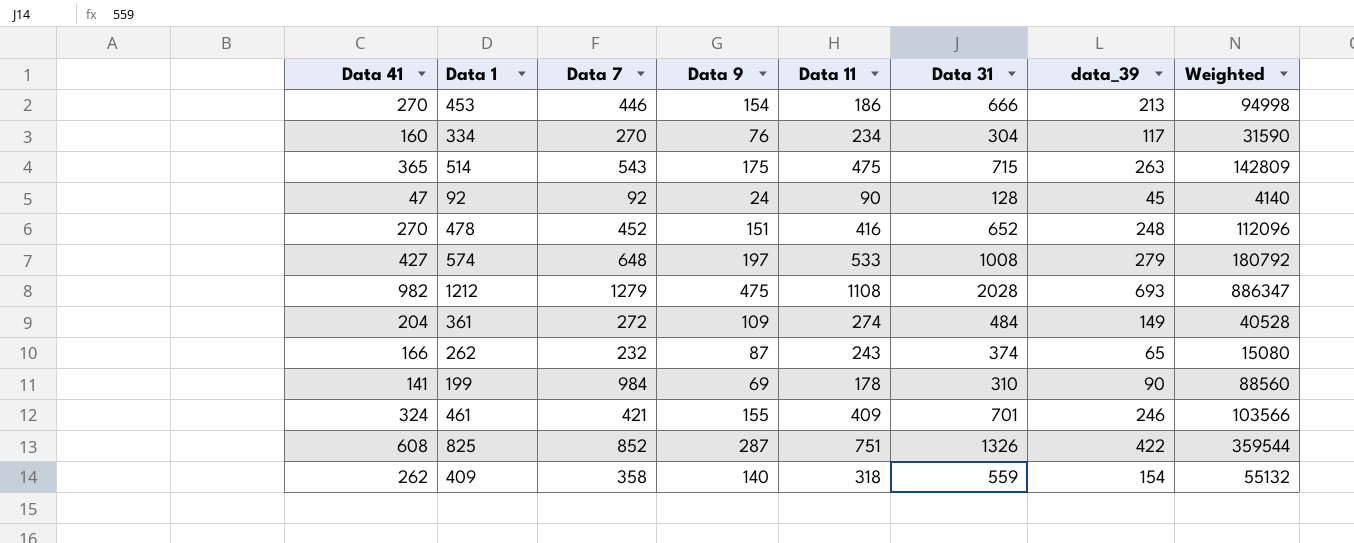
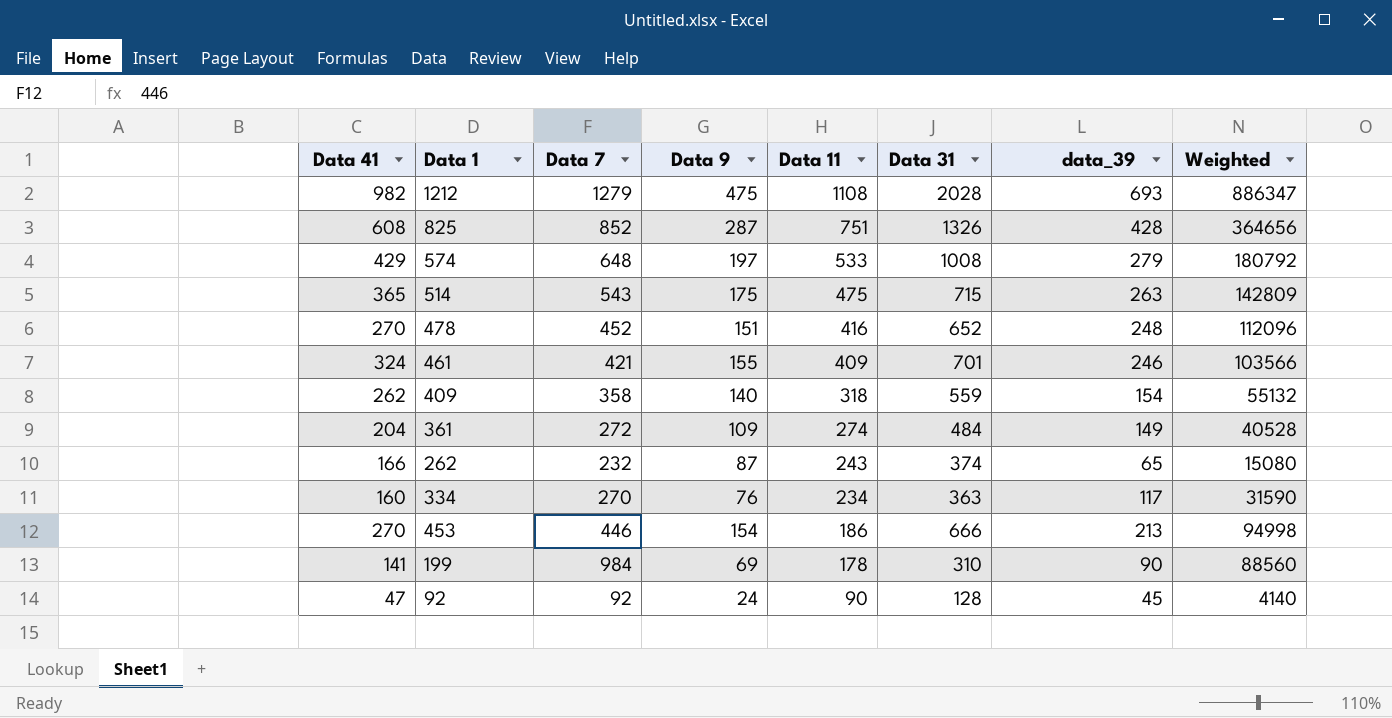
row order: none -> Data 11 descending
825 | data_39: 422 -> 428
825 | Weighted: 359544 -> 364656
574 | Data 41: 427 -> 429
334 | Data 31: 304 -> 363

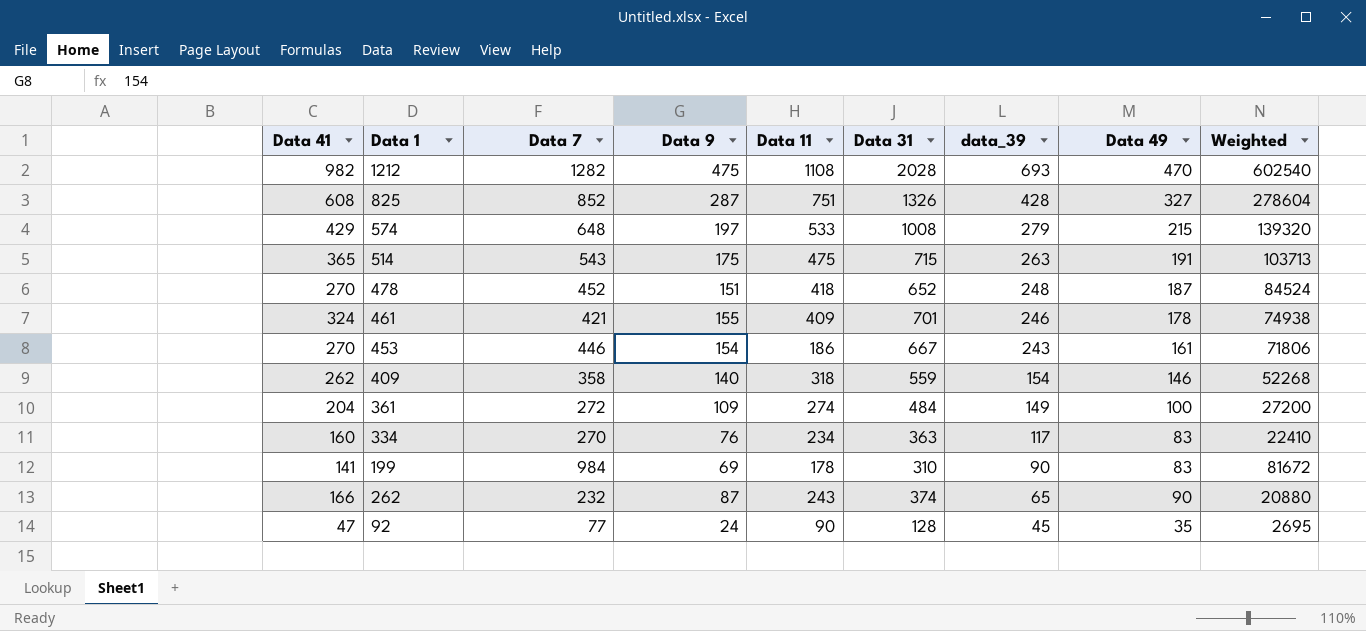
row order: Data 11 descending -> data_39 descending
column Data 49 | position: none -> 8
column Weighted | formula: [Data 7] * [data_39] -> [Data 7] * [Data 49]
1212 | Data 7: 1279 -> 1282
478 | Data 11: 416 -> 418
453 | Data 31: 666 -> 667
453 | data_39: 213 -> 243
92 | Data 7: 92 -> 77

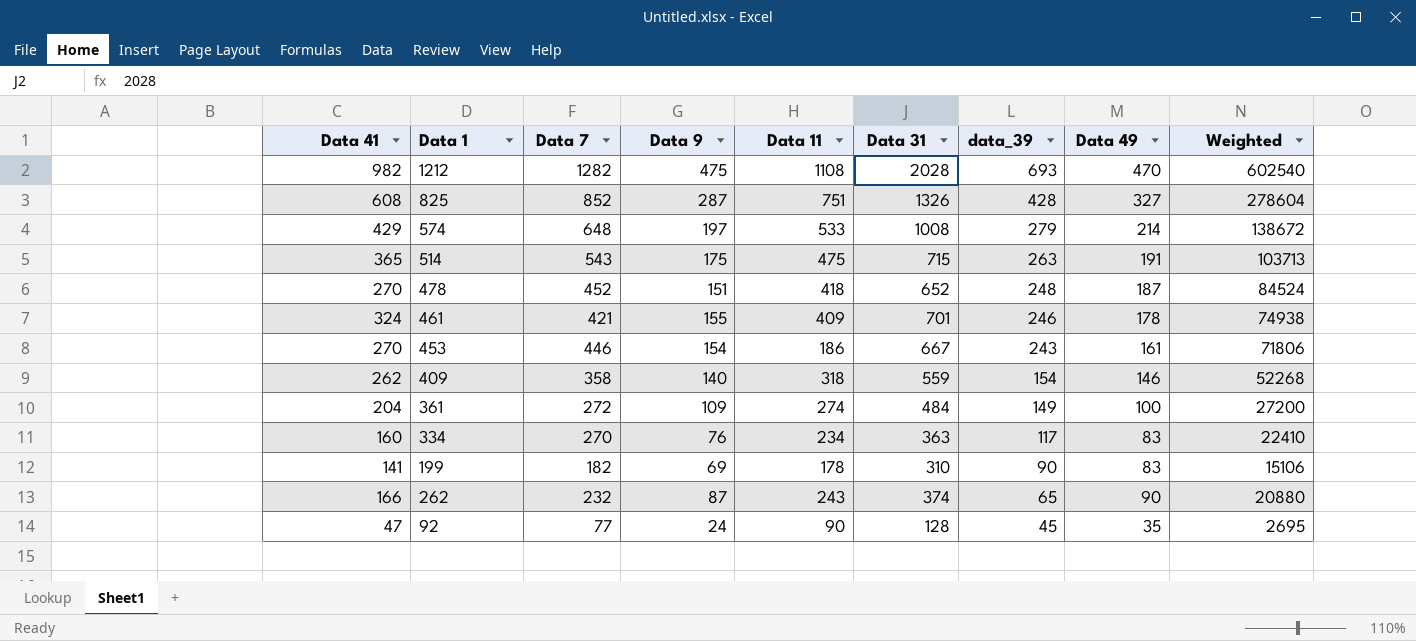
574 | Data 49: 215 -> 214
574 | Weighted: 139320 -> 138672
199 | Data 7: 984 -> 182
199 | Weighted: 81672 -> 15106

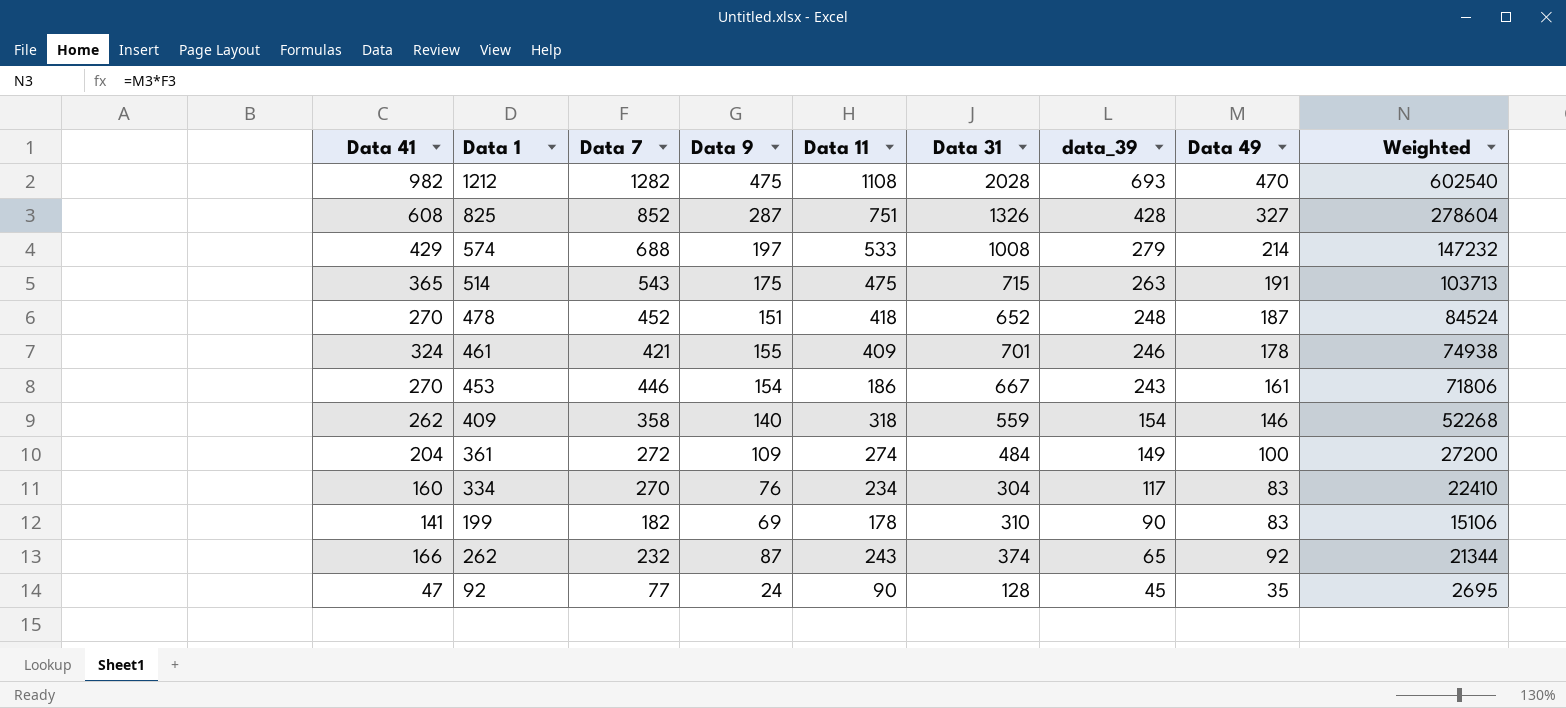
574 | Data 7: 648 -> 688
574 | Weighted: 138672 -> 147232
334 | Data 31: 363 -> 304
262 | Data 49: 90 -> 92
262 | Weighted: 20880 -> 21344

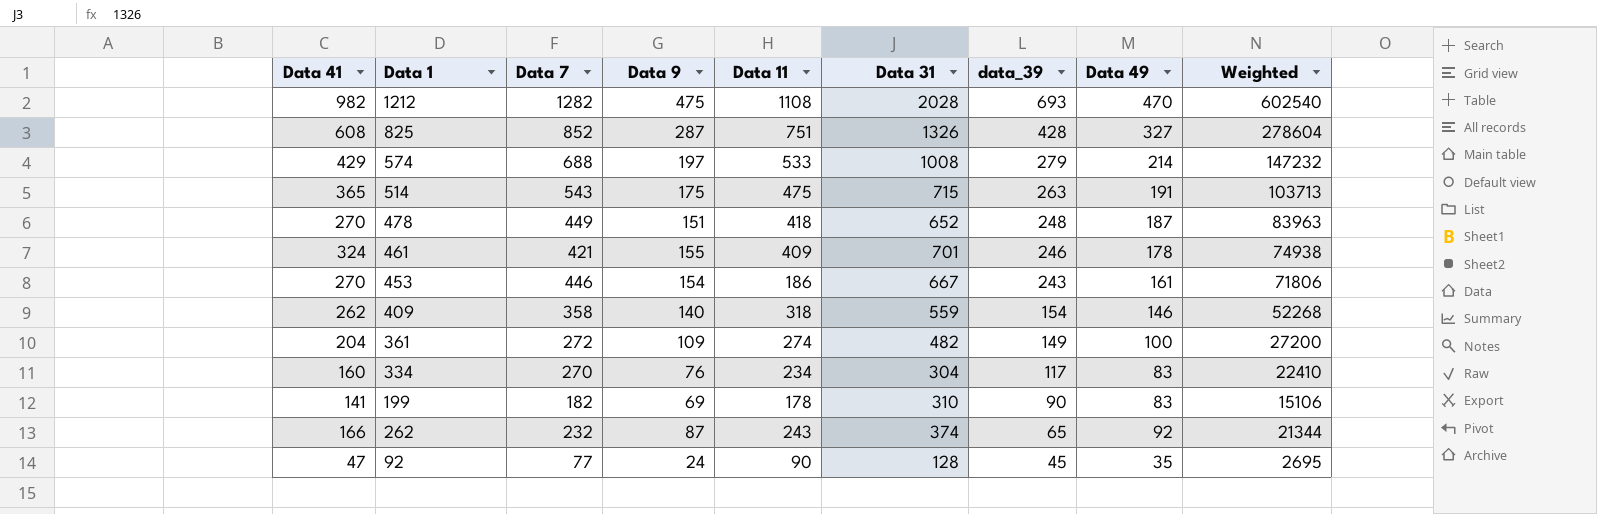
478 | Data 7: 452 -> 449
478 | Weighted: 84524 -> 83963
361 | Data 31: 484 -> 482

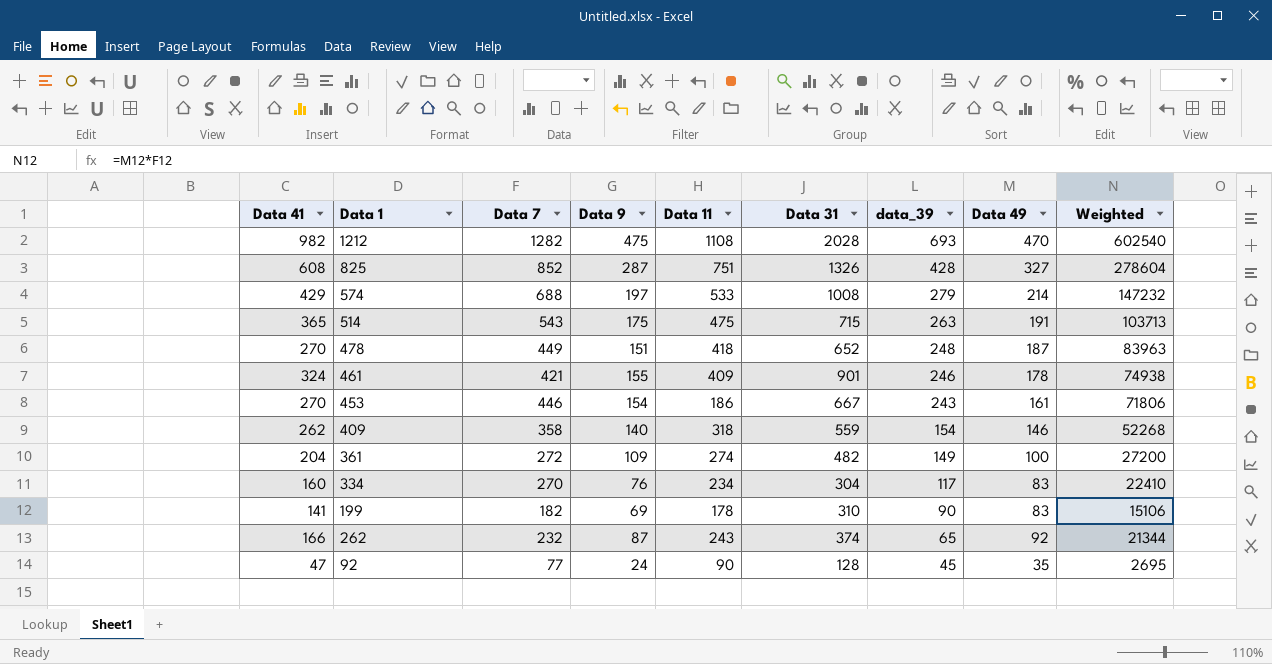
461 | Data 31: 701 -> 901

